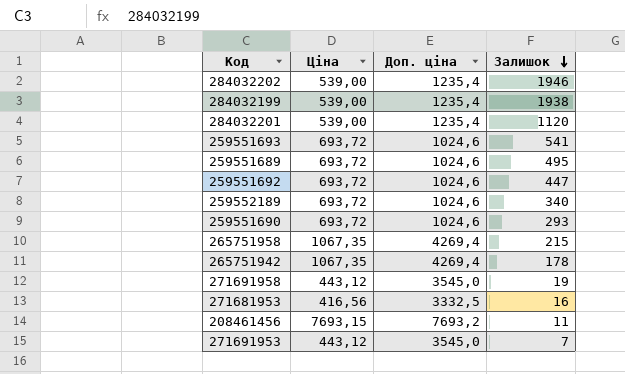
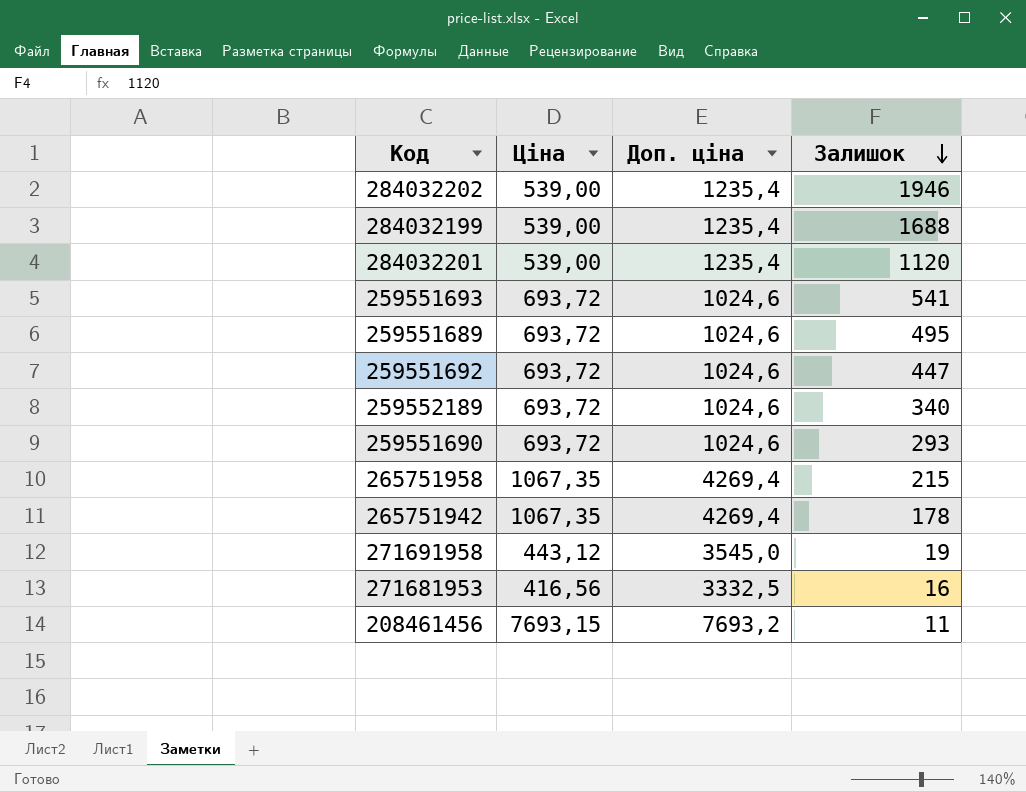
row 271691953: 443,12 | 3545,0 | 7 -> none
284032199 | Залишок: 1938 -> 1688

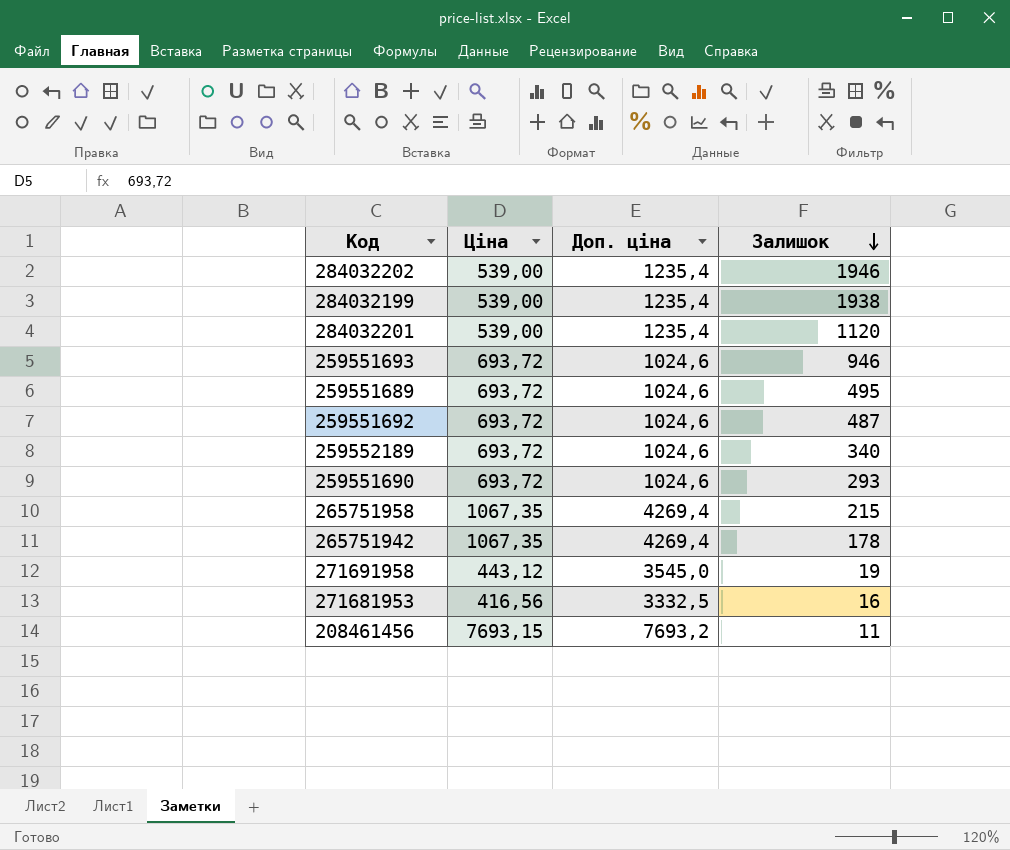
284032199 | Залишок: 1688 -> 1938
259551693 | Залишок: 541 -> 946
259551692 | Залишок: 447 -> 487

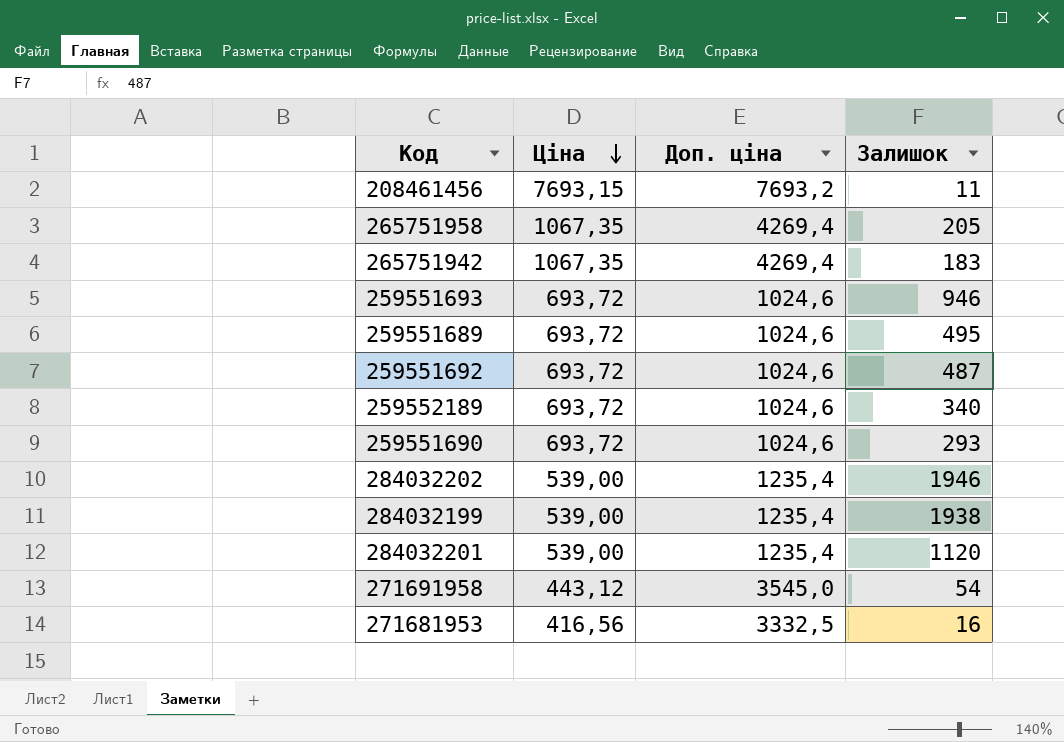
row order: Залишок descending -> Ціна descending
265751958 | Залишок: 215 -> 205
265751942 | Залишок: 178 -> 183
271691958 | Залишок: 19 -> 54

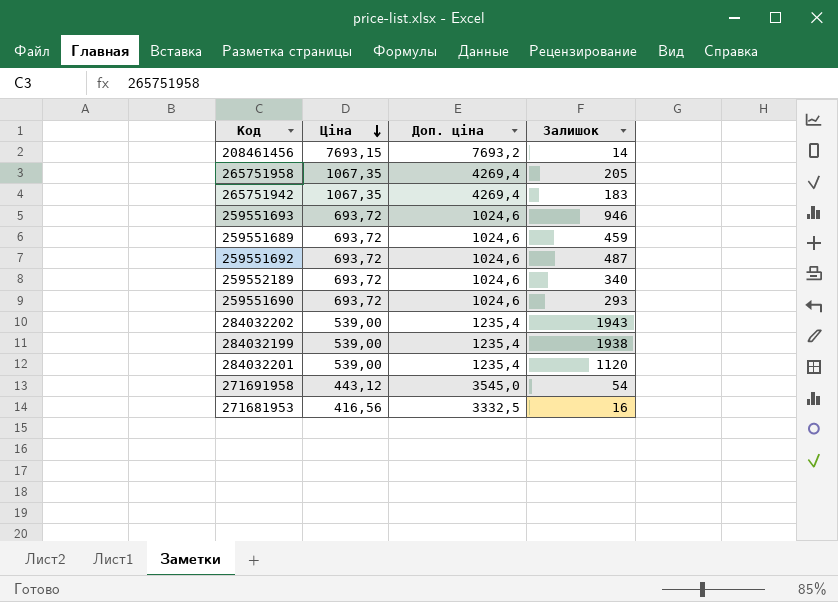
208461456 | Залишок: 11 -> 14
259551689 | Залишок: 495 -> 459
284032202 | Залишок: 1946 -> 1943

